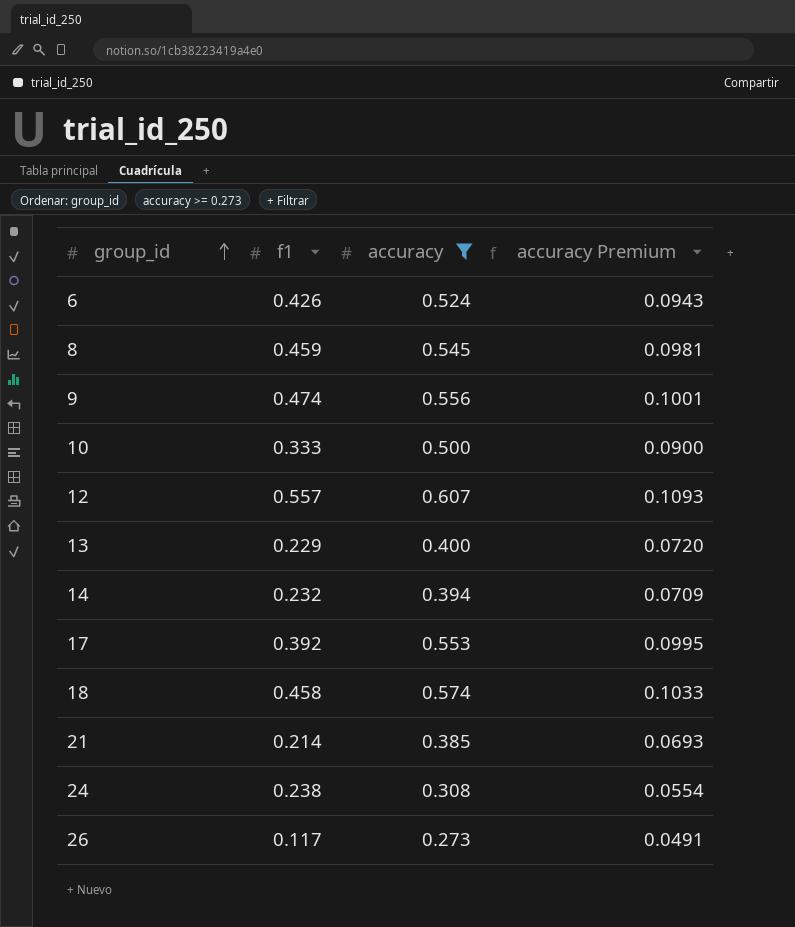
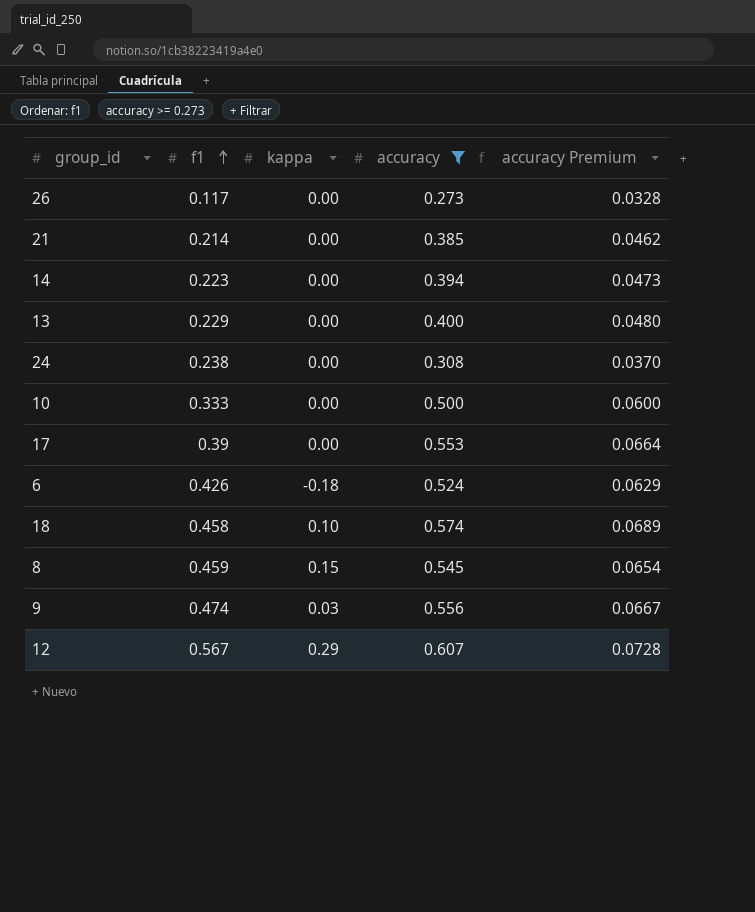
row order: group_id ascending -> f1 ascending
column kappa | position: none -> 3
column accuracy Premium | formula: [accuracy] * 0.18 -> [accuracy] * 0.12
14 | f1: 0.232 -> 0.223
17 | f1: 0.392 -> 0.39
12 | f1: 0.557 -> 0.567

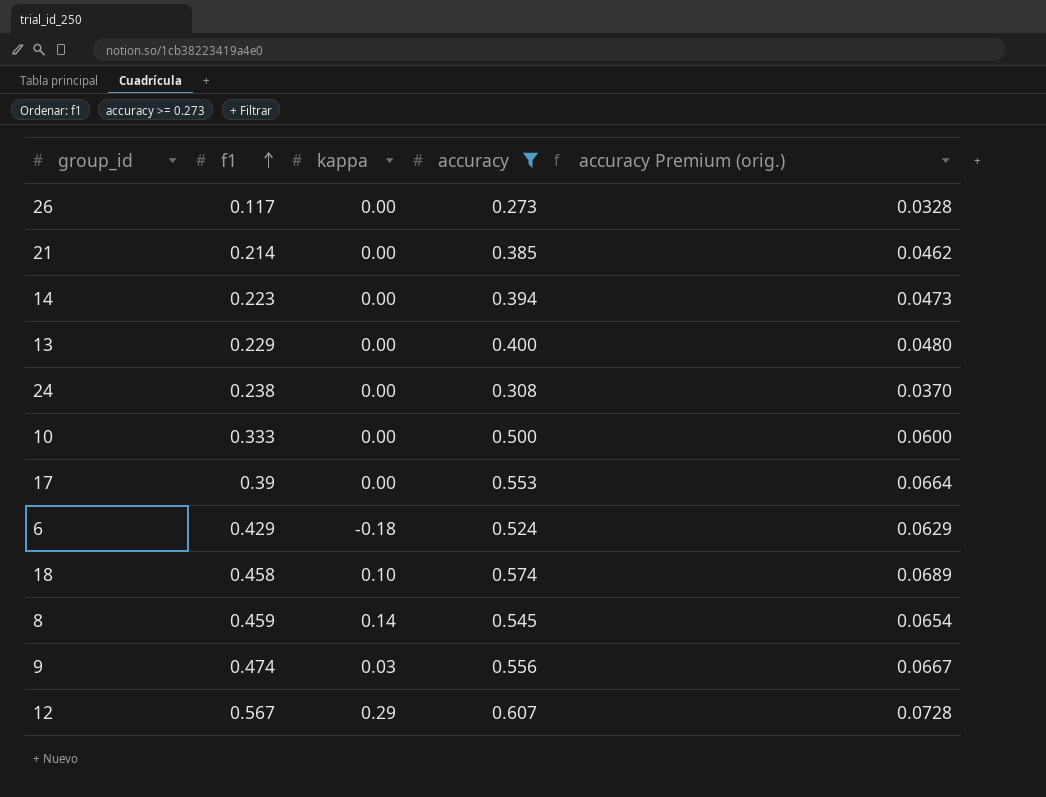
column name: accuracy Premium -> accuracy Premium (orig.)
6 | f1: 0.426 -> 0.429
8 | kappa: 0.15 -> 0.14

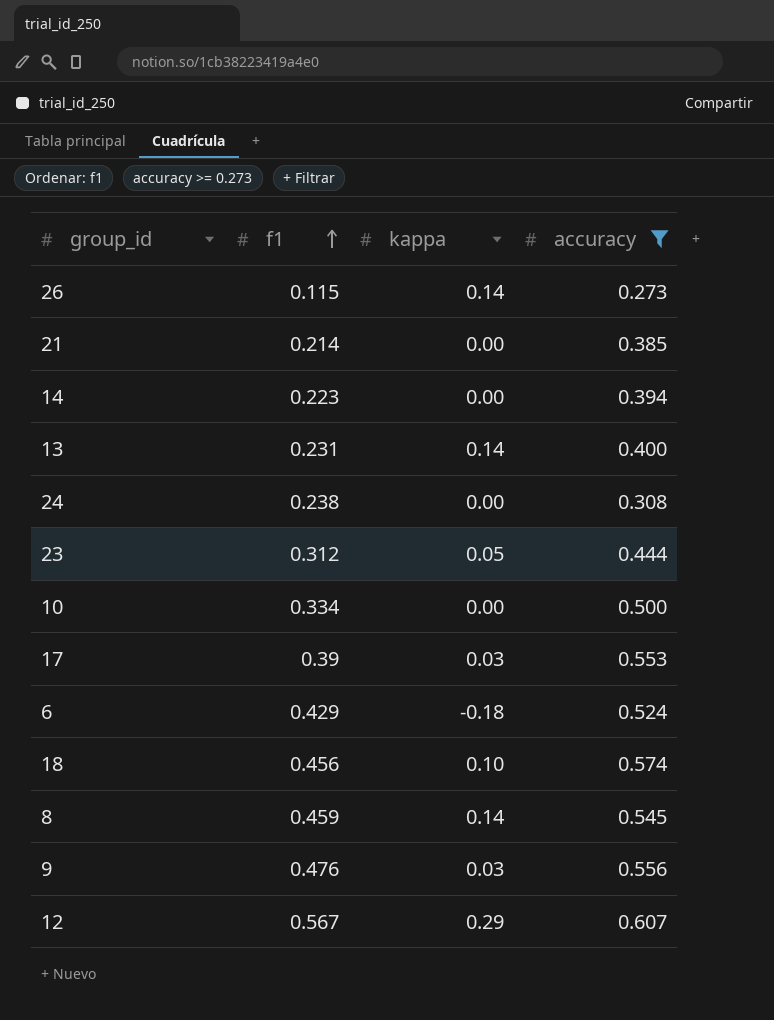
column accuracy Premium (orig.) | formula: [accuracy] * 0.12 -> none
26 | f1: 0.117 -> 0.115
26 | kappa: 0.00 -> 0.14
13 | f1: 0.229 -> 0.231
13 | kappa: 0.00 -> 0.14
row 23: none -> 0.312 | 0.05 | 0.444
10 | f1: 0.333 -> 0.334
17 | kappa: 0.00 -> 0.03
18 | f1: 0.458 -> 0.456
9 | f1: 0.474 -> 0.476

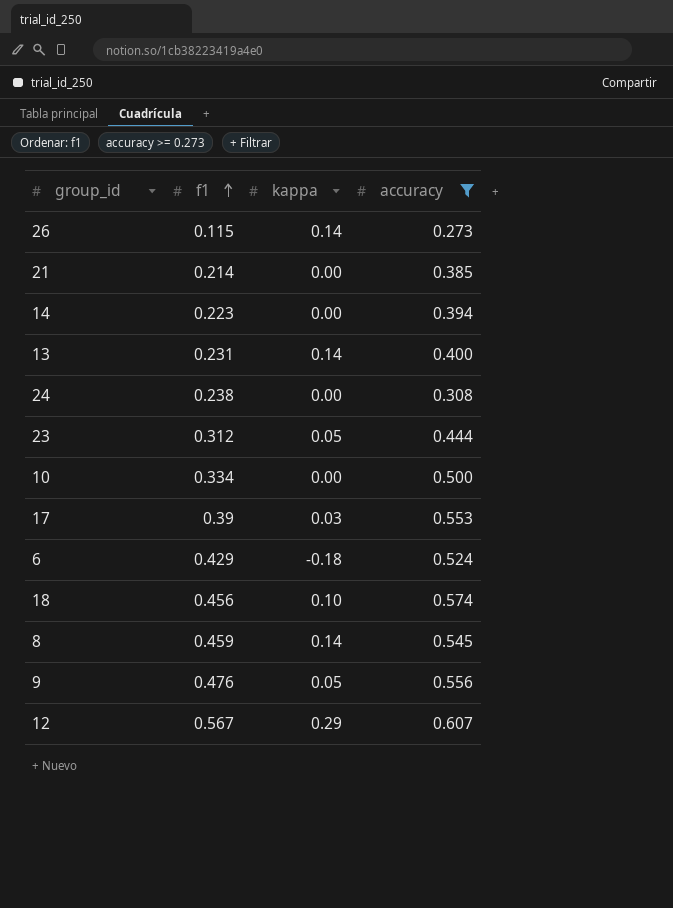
9 | kappa: 0.03 -> 0.05

